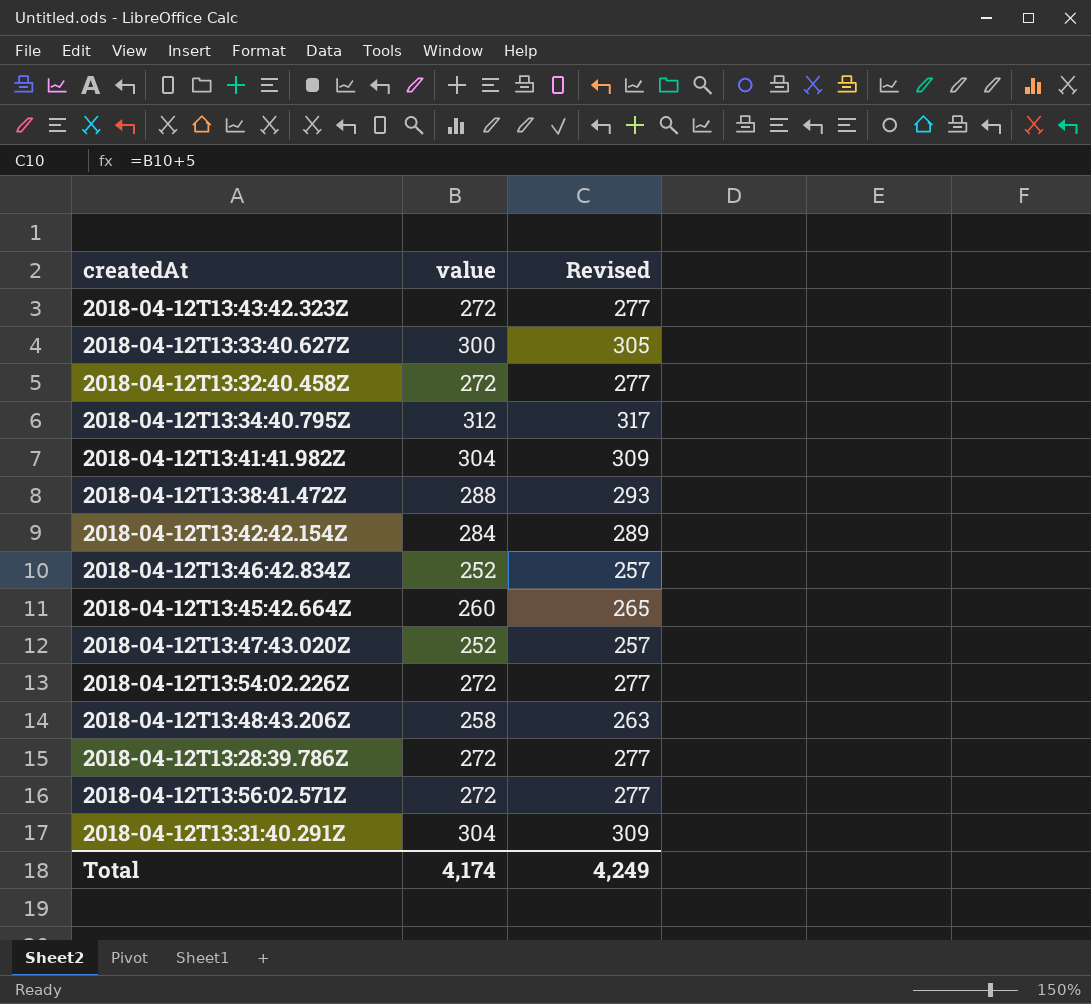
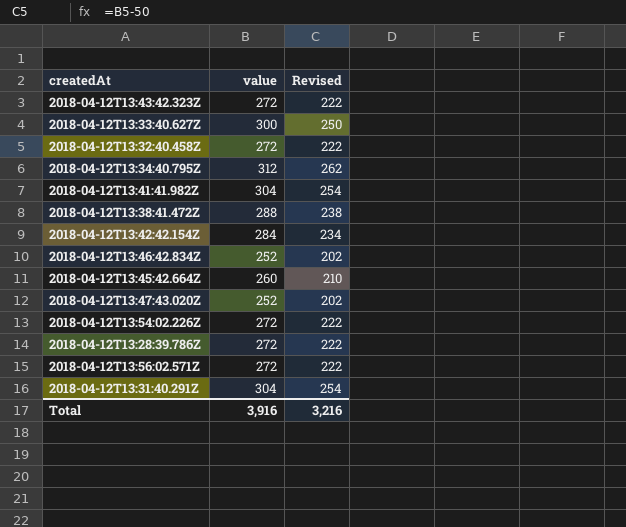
column Revised | formula: [value] + 5 -> [value] - 50
row 2018-04-12T13:48:43.206Z: 258 | 263 -> none
Total | value: 4,174 -> 3,916
Total | Revised: 4,249 -> 3,216

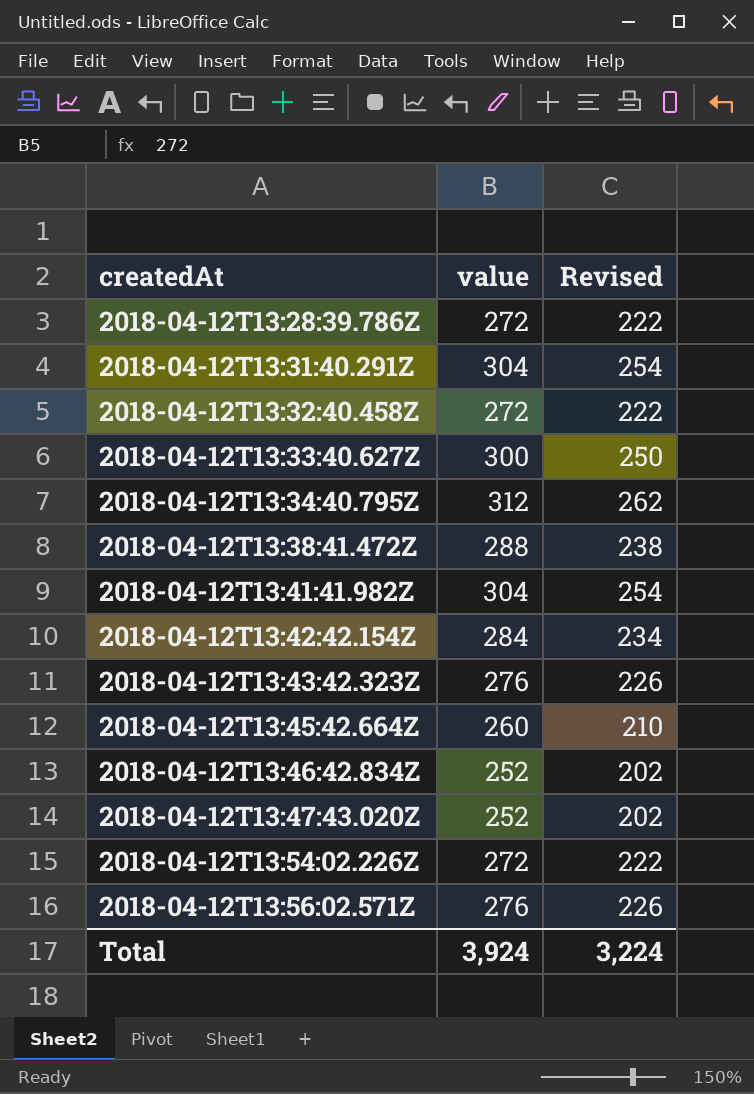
row order: none -> createdAt ascending
2018-04-12T13:43:42.323Z | value: 272 -> 276
2018-04-12T13:43:42.323Z | Revised: 222 -> 226
2018-04-12T13:56:02.571Z | value: 272 -> 276
2018-04-12T13:56:02.571Z | Revised: 222 -> 226
Total | value: 3,916 -> 3,924
Total | Revised: 3,216 -> 3,224

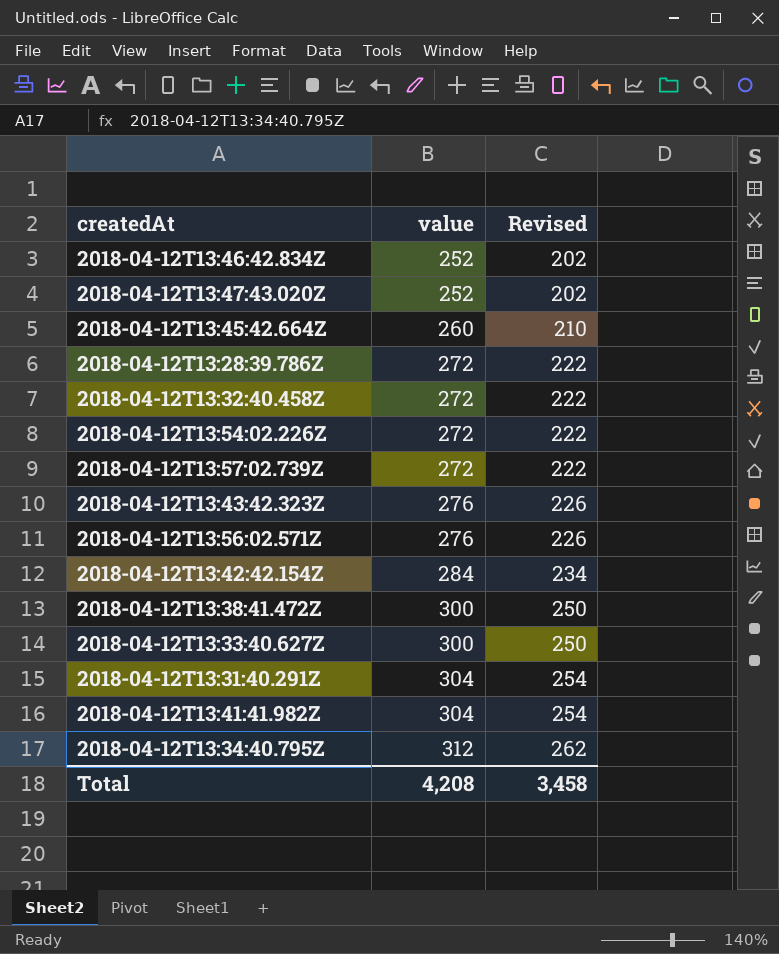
row order: createdAt ascending -> value ascending
row 2018-04-12T13:57:02.739Z: none -> 272 | 222
2018-04-12T13:38:41.472Z | value: 288 -> 300
2018-04-12T13:38:41.472Z | Revised: 238 -> 250
Total | value: 3,924 -> 4,208
Total | Revised: 3,224 -> 3,458

